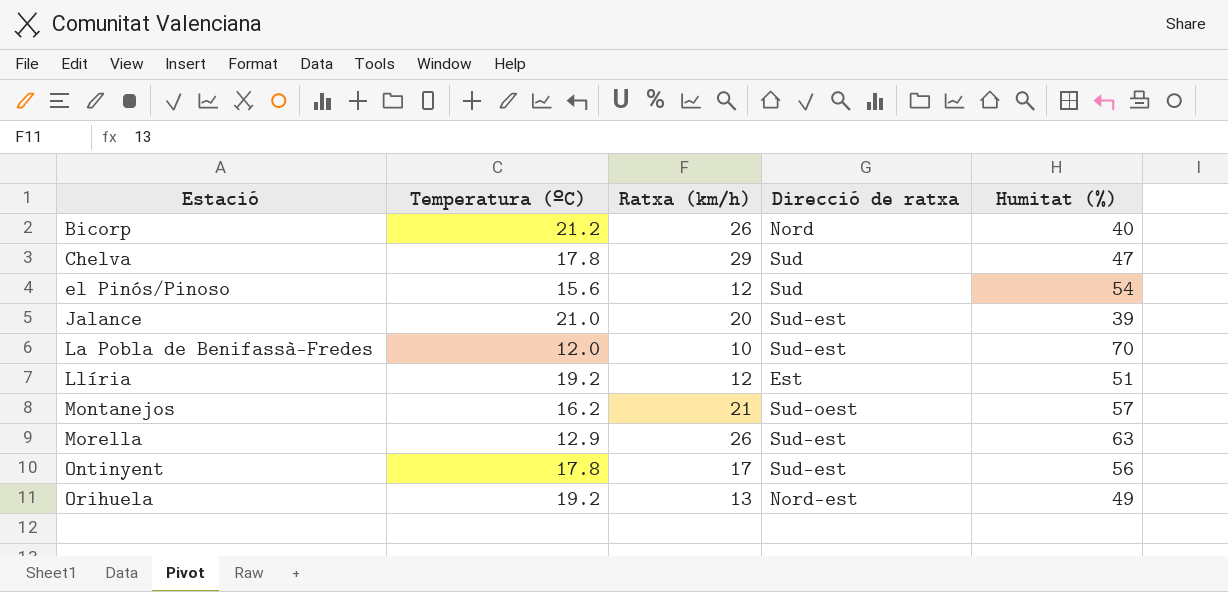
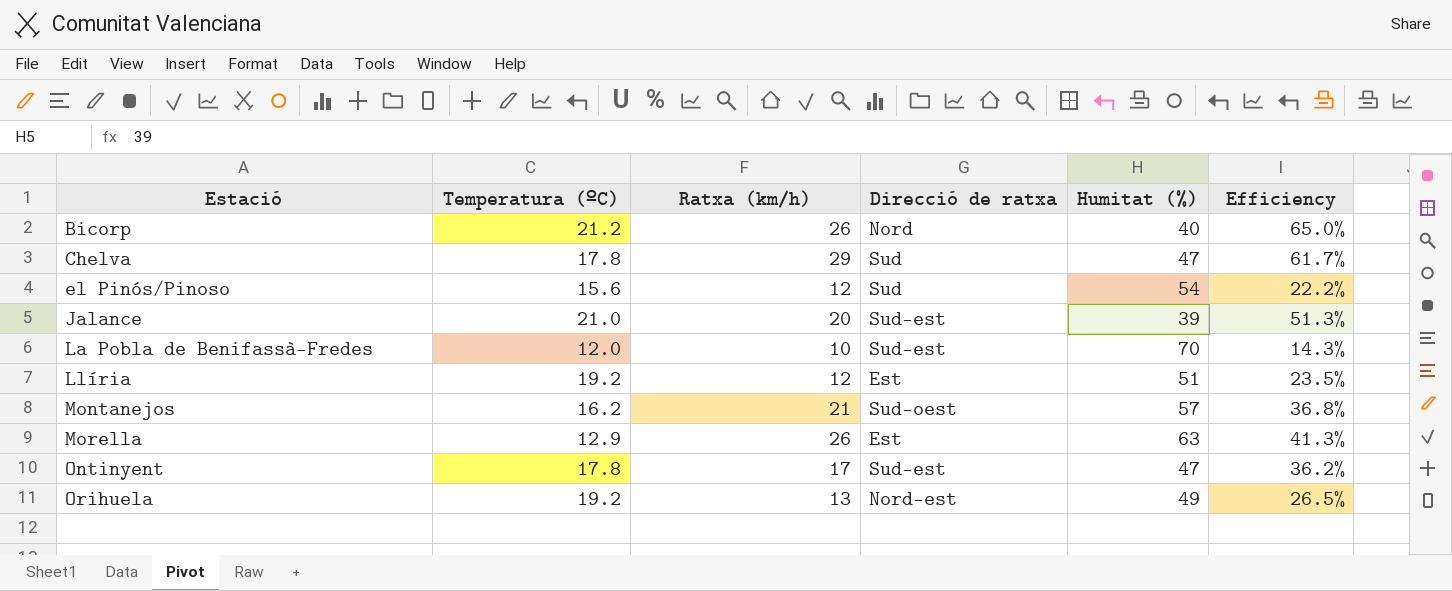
column Efficiency | formula: none -> [Ratxa (km/h)] / [Humitat (%)]
Morella | Direcció de ratxa: Sud-est -> Est
Ontinyent | Humitat (%): 56 -> 47

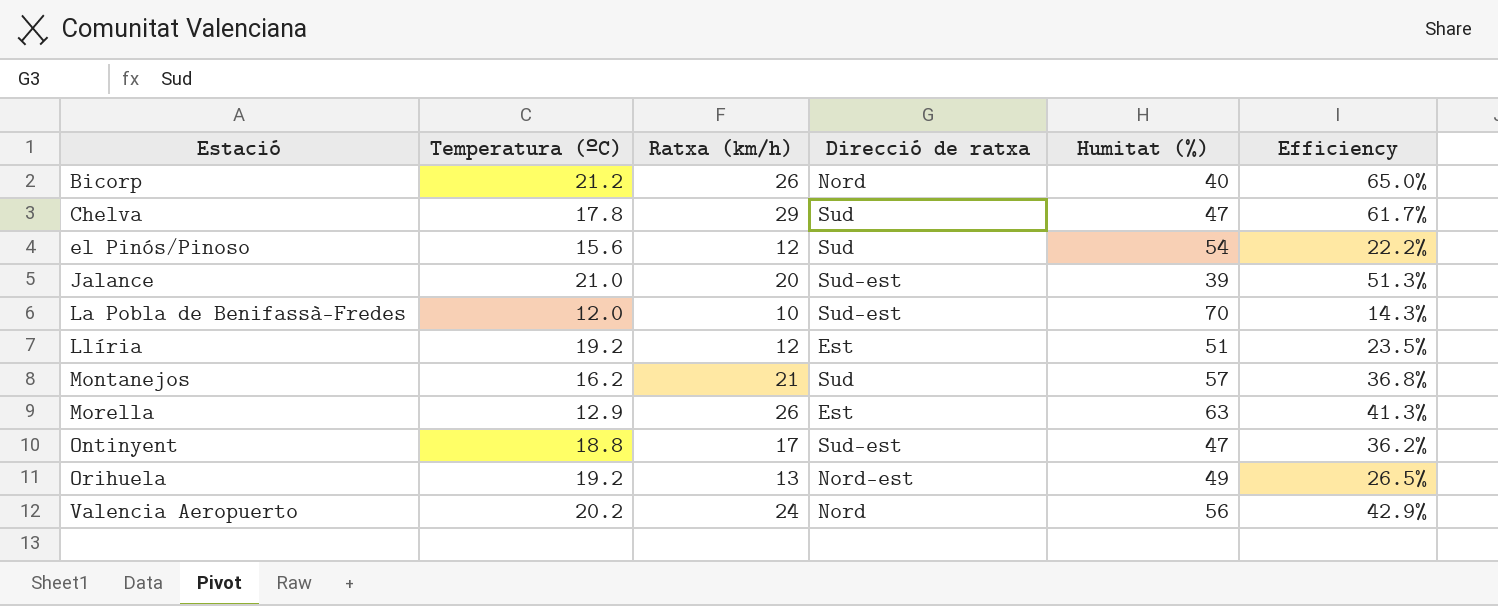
Montanejos | Direcció de ratxa: Sud-oest -> Sud
Ontinyent | Temperatura (ºC): 17.8 -> 18.8
row Valencia Aeropuerto: none -> 20.2 | 24 | Nord | 56 | 42.9%

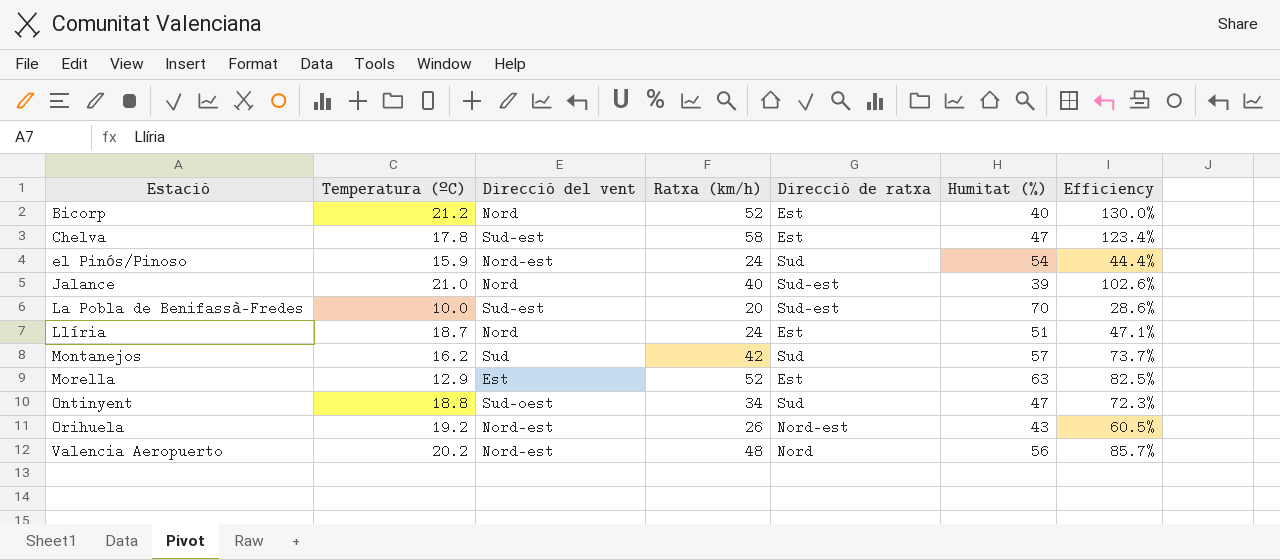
column Direcció del vent | position: none -> 3
Bicorp | Ratxa (km/h): 26 -> 52
Bicorp | Direcció de ratxa: Nord -> Est
Bicorp | Efficiency: 65.0% -> 130.0%
Chelva | Ratxa (km/h): 29 -> 58
Chelva | Direcció de ratxa: Sud -> Est
Chelva | Efficiency: 61.7% -> 123.4%
el Pinós/Pinoso | Temperatura (ºC): 15.6 -> 15.9
el Pinós/Pinoso | Ratxa (km/h): 12 -> 24
el Pinós/Pinoso | Efficiency: 22.2% -> 44.4%
Jalance | Ratxa (km/h): 20 -> 40
Jalance | Efficiency: 51.3% -> 102.6%
La Pobla de Benifassà-Fredes | Temperatura (ºC): 12.0 -> 10.0
La Pobla de Benifassà-Fredes | Ratxa (km/h): 10 -> 20
La Pobla de Benifassà-Fredes | Efficiency: 14.3% -> 28.6%
Llíria | Temperatura (ºC): 19.2 -> 18.7
Llíria | Ratxa (km/h): 12 -> 24
Llíria | Efficiency: 23.5% -> 47.1%
Montanejos | Ratxa (km/h): 21 -> 42
Montanejos | Efficiency: 36.8% -> 73.7%
Morella | Ratxa (km/h): 26 -> 52
Morella | Efficiency: 41.3% -> 82.5%
Ontinyent | Ratxa (km/h): 17 -> 34
Ontinyent | Direcció de ratxa: Sud-est -> Sud
Ontinyent | Efficiency: 36.2% -> 72.3%
Orihuela | Ratxa (km/h): 13 -> 26
Orihuela | Humitat (%): 49 -> 43
Orihuela | Efficiency: 26.5% -> 60.5%
Valencia Aeropuerto | Ratxa (km/h): 24 -> 48
Valencia Aeropuerto | Efficiency: 42.9% -> 85.7%

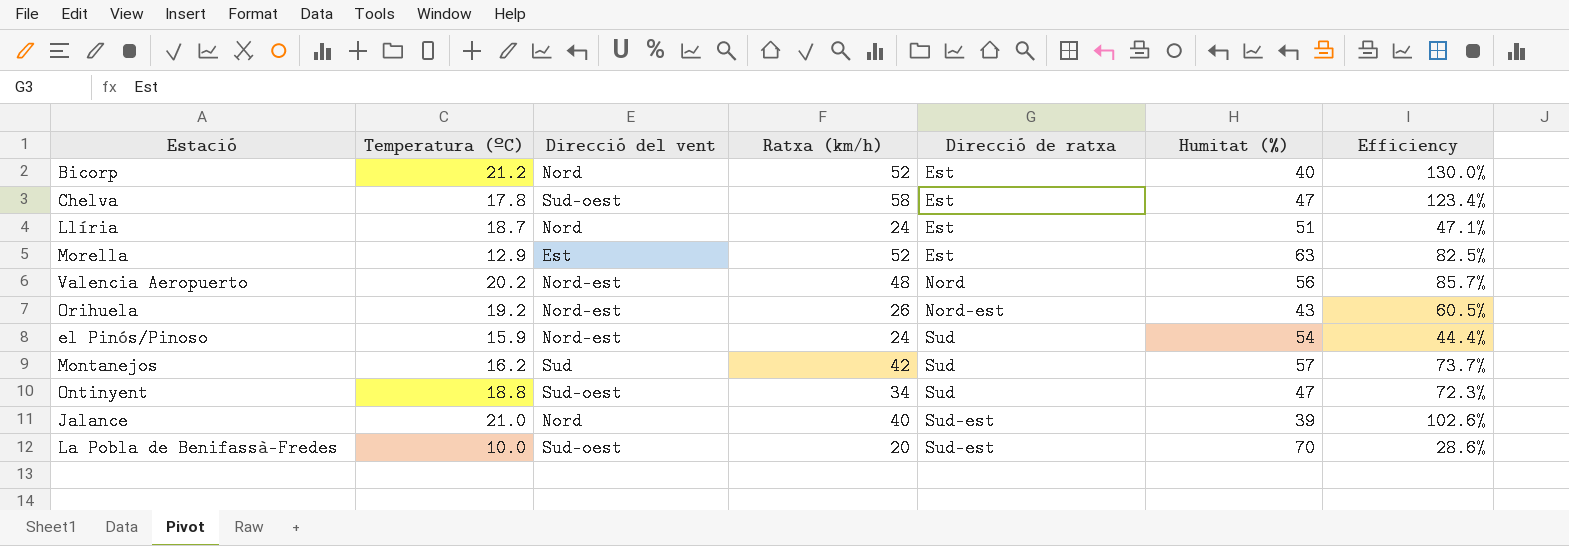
row order: Estació ascending -> Direcció de ratxa ascending
Chelva | Direcció del vent: Sud-est -> Sud-oest
La Pobla de Benifassà-Fredes | Direcció del vent: Sud-est -> Sud-oest

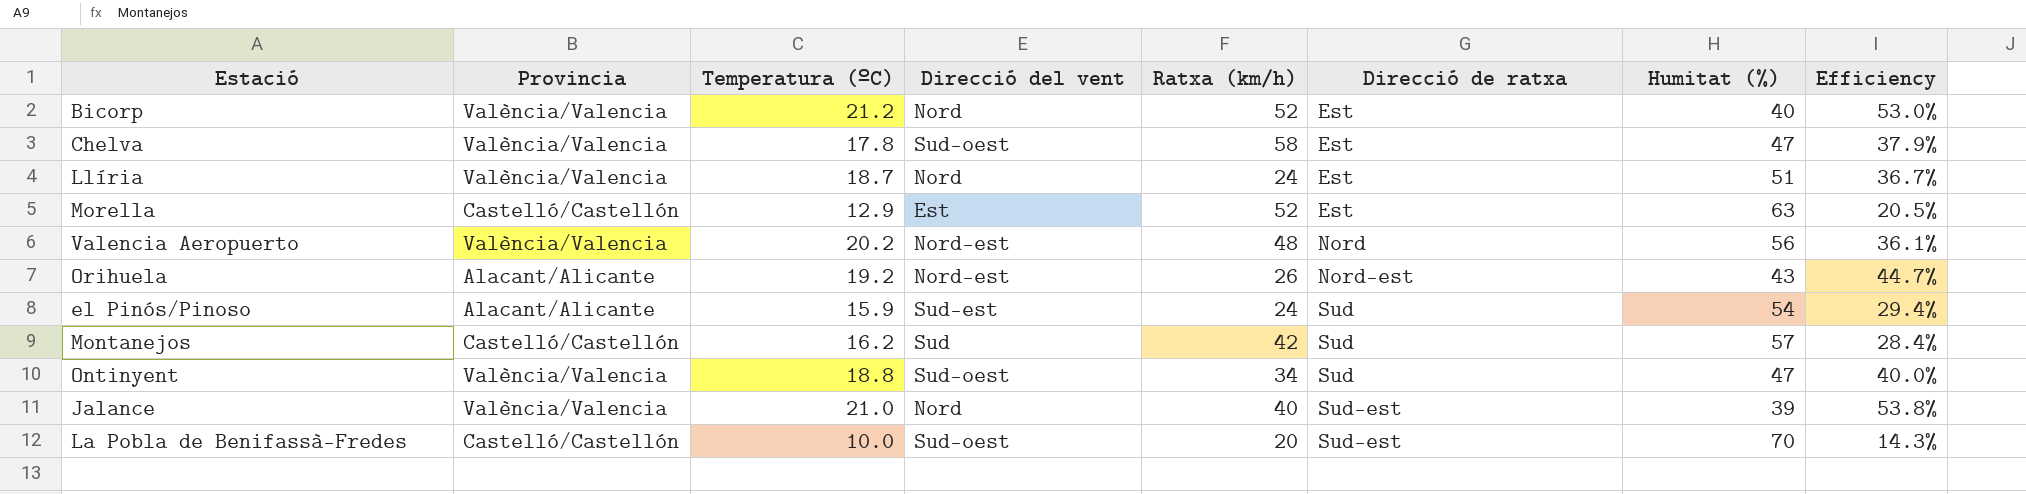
column Provincia | position: none -> 2
column Efficiency | formula: [Ratxa (km/h)] / [Humitat (%)] -> [Temperatura (ºC)] / [Humitat (%)]
el Pinós/Pinoso | Direcció del vent: Nord-est -> Sud-est

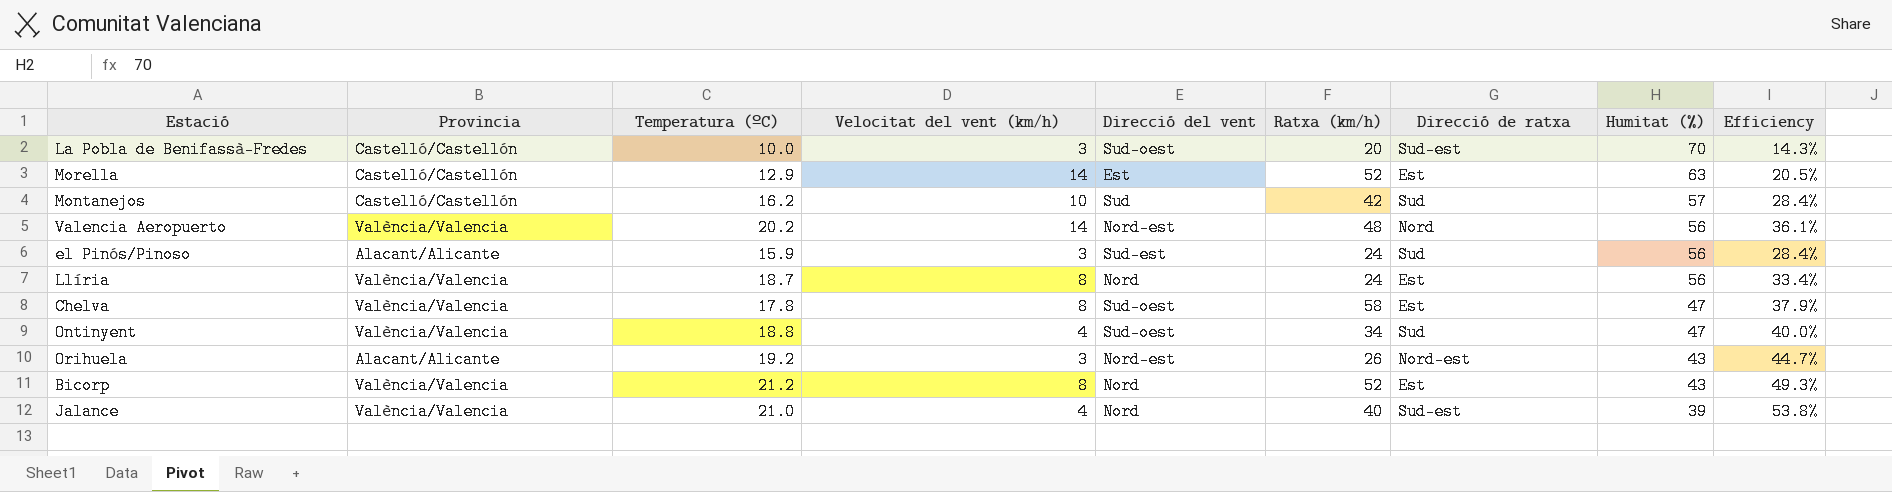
row order: Direcció de ratxa ascending -> Humitat (%) descending
column Velocitat del vent (km/h) | position: none -> 4
el Pinós/Pinoso | Humitat (%): 54 -> 56
el Pinós/Pinoso | Efficiency: 29.4% -> 28.4%
Llíria | Humitat (%): 51 -> 56
Llíria | Efficiency: 36.7% -> 33.4%
Bicorp | Humitat (%): 40 -> 43
Bicorp | Efficiency: 53.0% -> 49.3%

